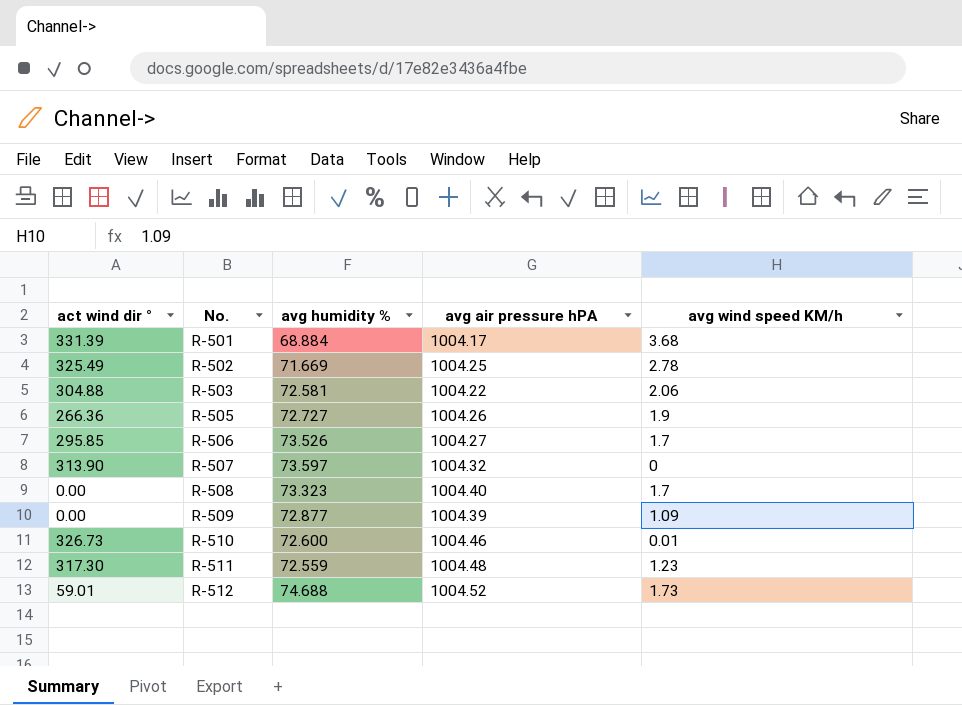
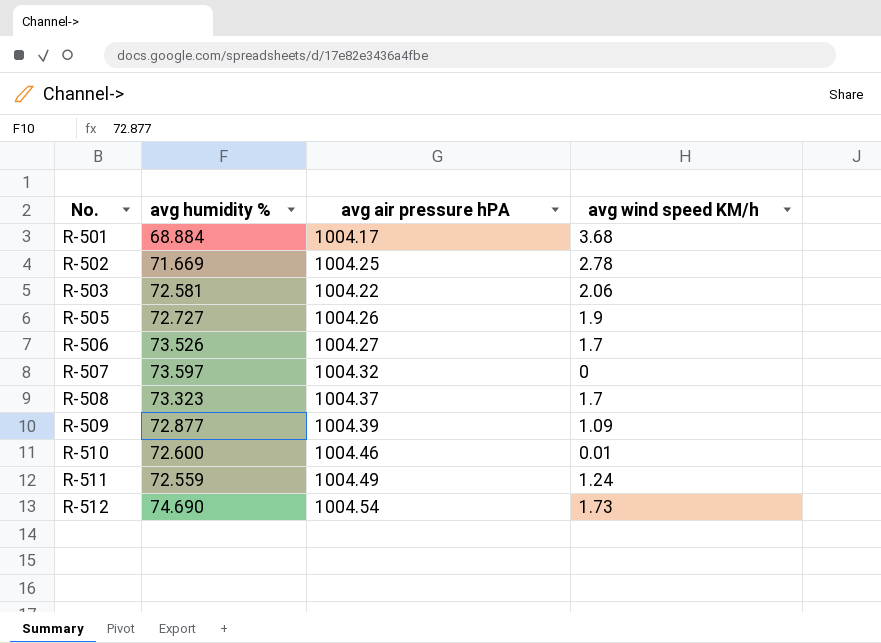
column act wind dir ° | position: 1 -> none
R-508 | avg air pressure hPA: 1004.40 -> 1004.37
R-511 | avg air pressure hPA: 1004.48 -> 1004.49
R-511 | avg wind speed KM/h: 1.23 -> 1.24
R-512 | avg humidity %: 74.688 -> 74.690
R-512 | avg air pressure hPA: 1004.52 -> 1004.54

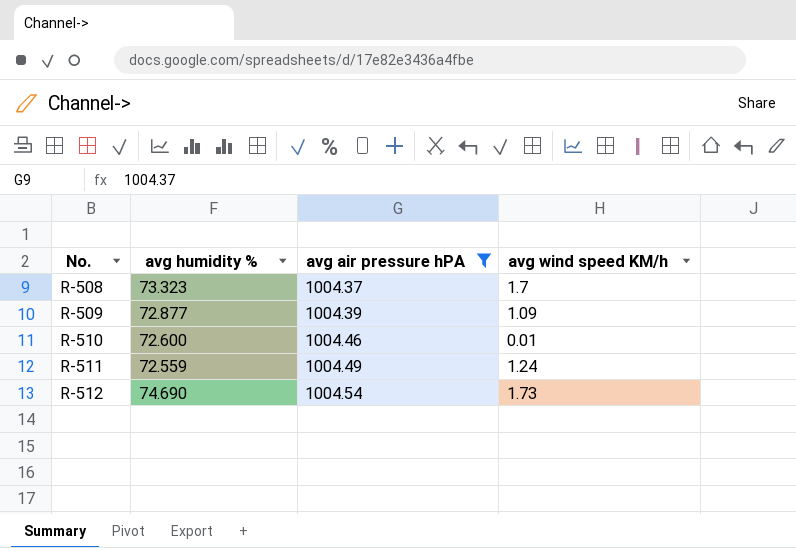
filter: none -> avg air pressure hPA >= 1004.37

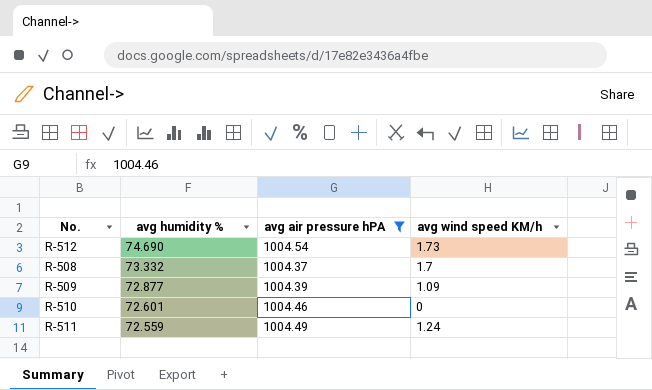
row order: No. ascending -> avg humidity % descending
R-508 | avg humidity %: 73.323 -> 73.332
R-510 | avg humidity %: 72.600 -> 72.601
R-510 | avg wind speed KM/h: 0.01 -> 0

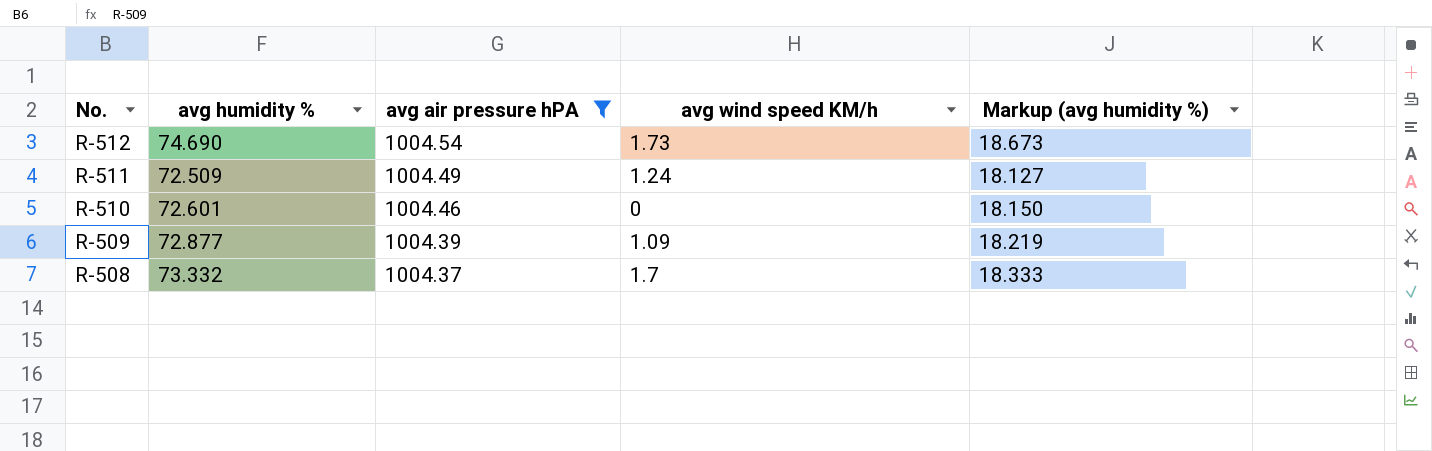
row order: avg humidity % descending -> No. descending
column Markup (avg humidity %) | formula: none -> [avg humidity %] * 0.25
R-511 | avg humidity %: 72.559 -> 72.509

